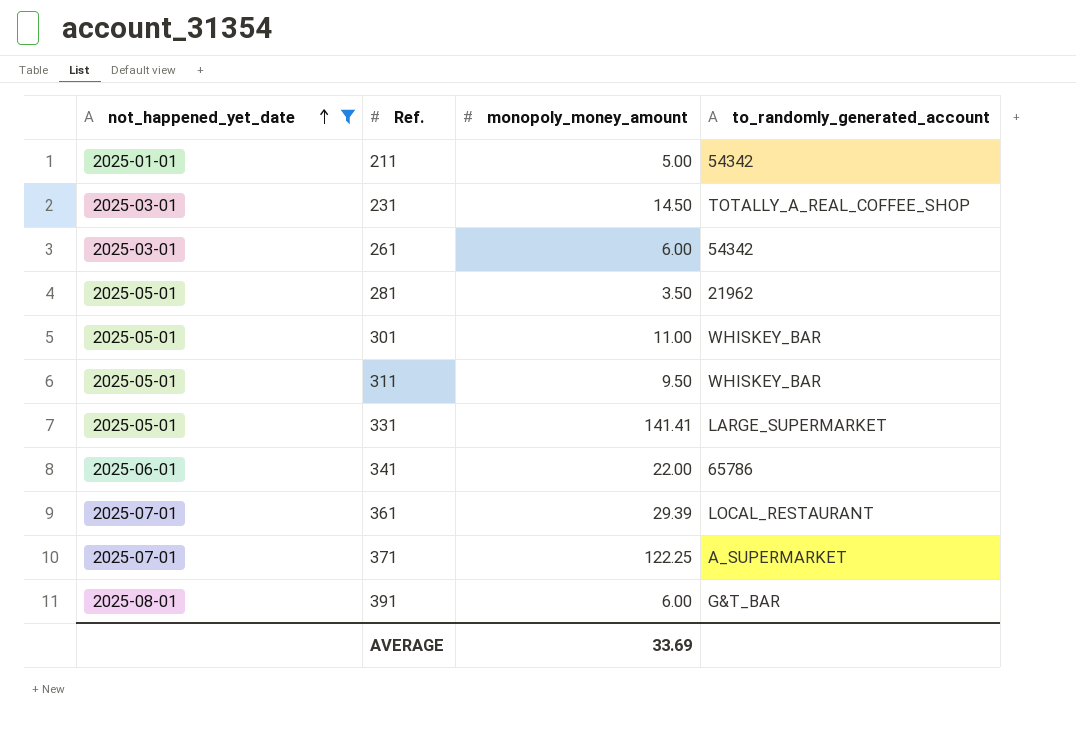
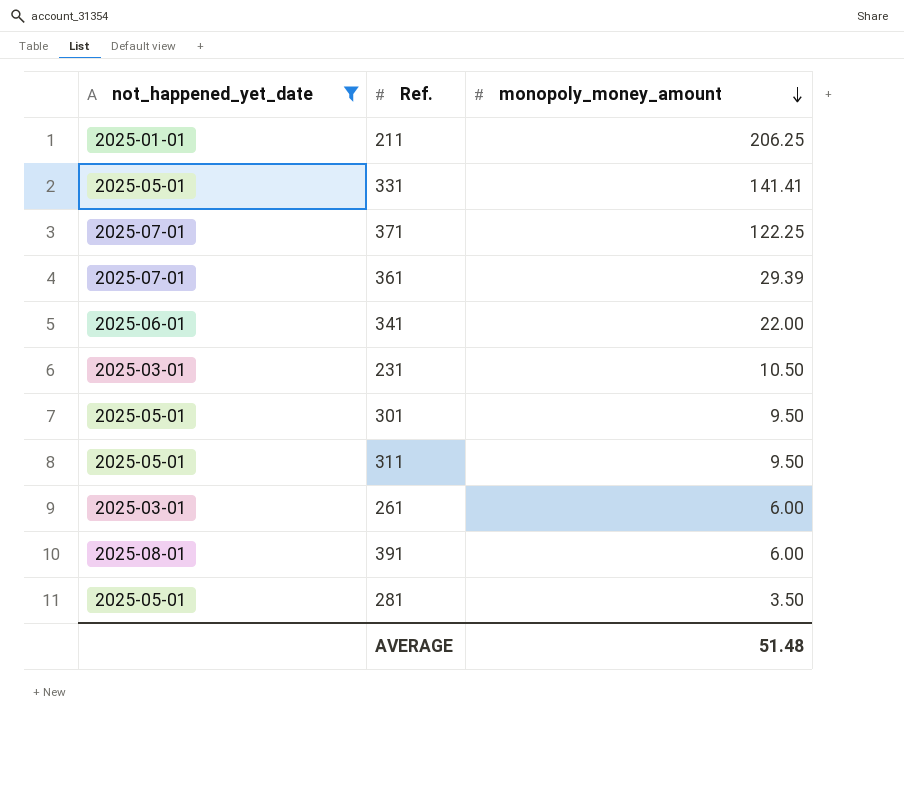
row order: not_happened_yet_date ascending -> monopoly_money_amount descending
column to_randomly_generated_account | position: 4 -> none
211 | monopoly_money_amount: 5.00 -> 206.25
231 | monopoly_money_amount: 14.50 -> 10.50
301 | monopoly_money_amount: 11.00 -> 9.50
AVERAGE | monopoly_money_amount: 33.69 -> 51.48

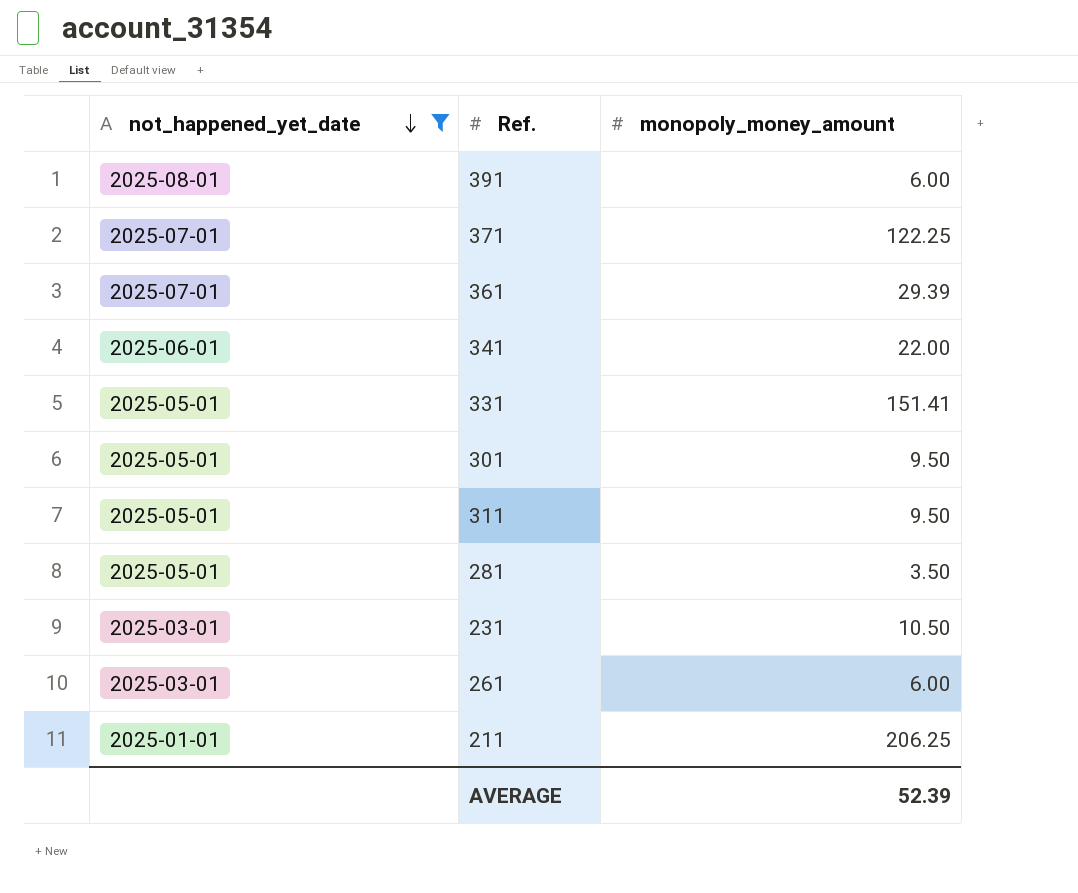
row order: monopoly_money_amount descending -> not_happened_yet_date descending
331 | monopoly_money_amount: 141.41 -> 151.41
AVERAGE | monopoly_money_amount: 51.48 -> 52.39

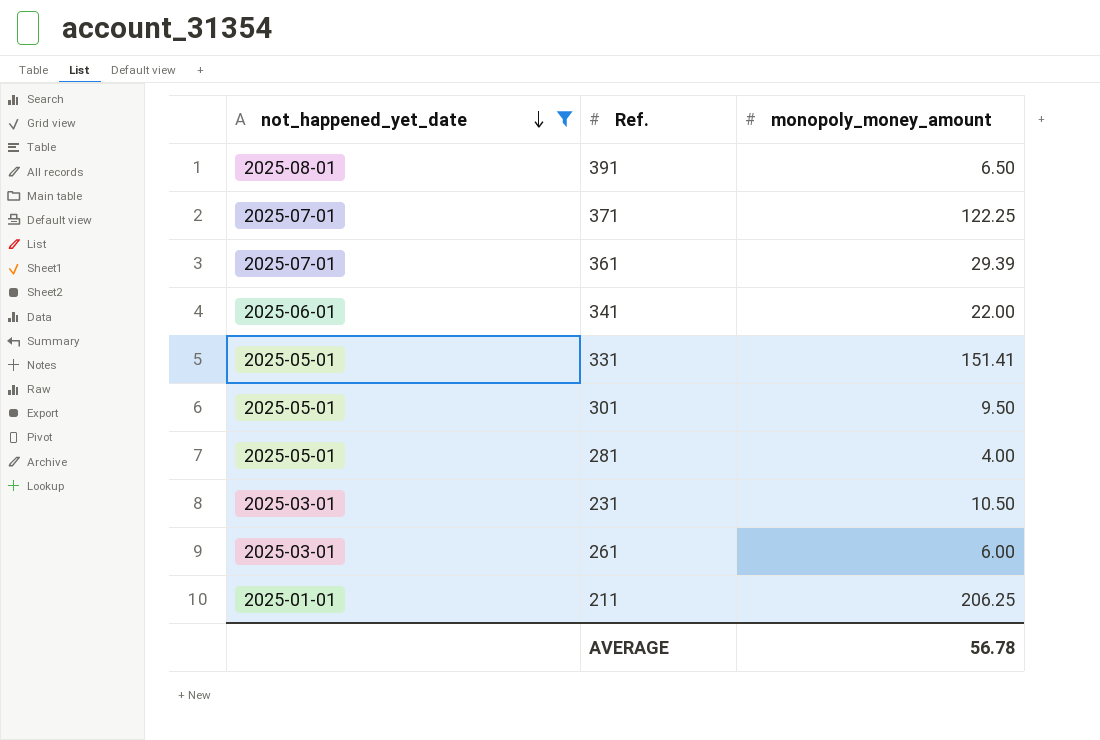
row 311: 2025-05-01 | 9.50 -> none
391 | monopoly_money_amount: 6.00 -> 6.50
281 | monopoly_money_amount: 3.50 -> 4.00
AVERAGE | monopoly_money_amount: 52.39 -> 56.78

